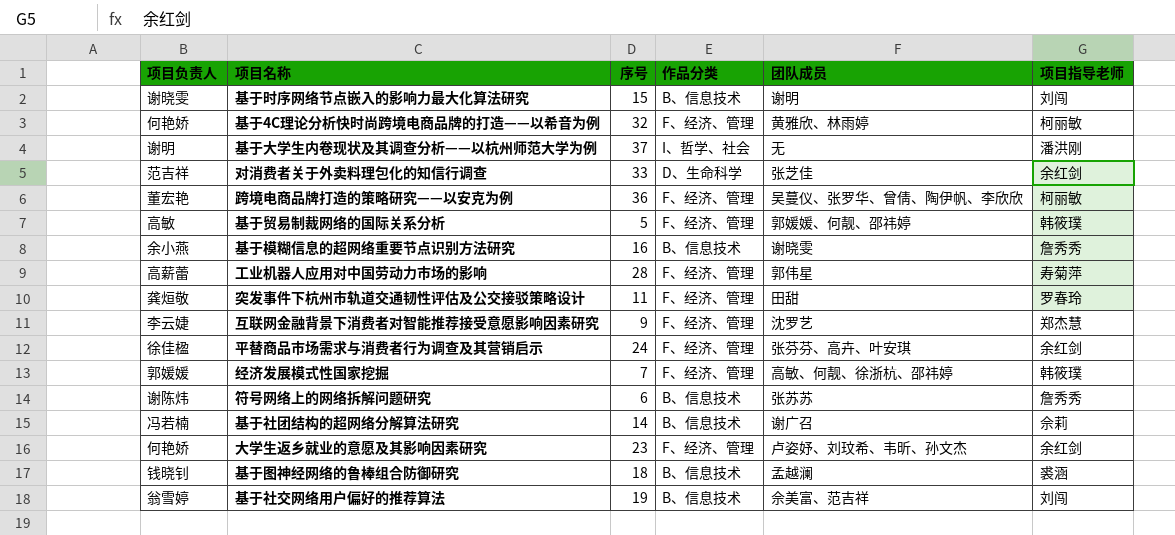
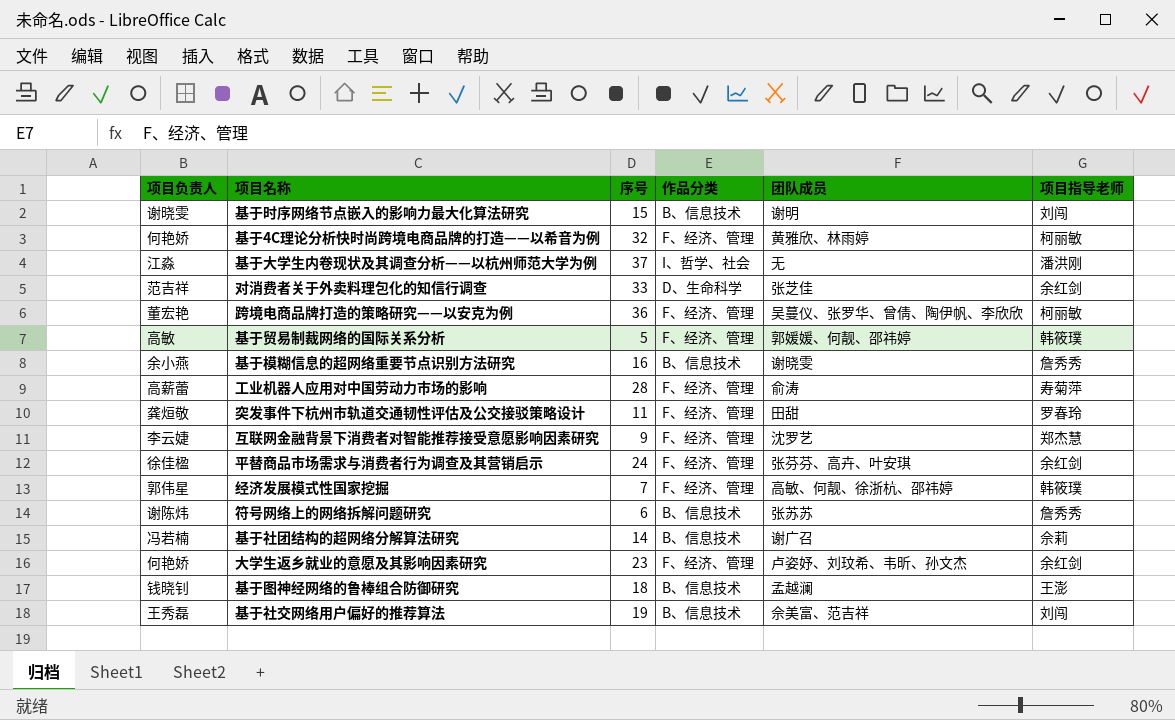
基于大学生内卷现状及其调查分析——以杭州师范大学为例 | 项目负责人: 谢明 -> 江淼
工业机器人应用对中国劳动力市场的影响 | 团队成员: 郭伟星 -> 俞涛
经济发展模式性国家挖掘 | 项目负责人: 郭媛媛 -> 郭伟星
基于图神经网络的鲁棒组合防御研究 | 项目指导老师: 裘涵 -> 王澎
基于社交网络用户偏好的推荐算法 | 项目负责人: 翁雪婷 -> 王秀磊

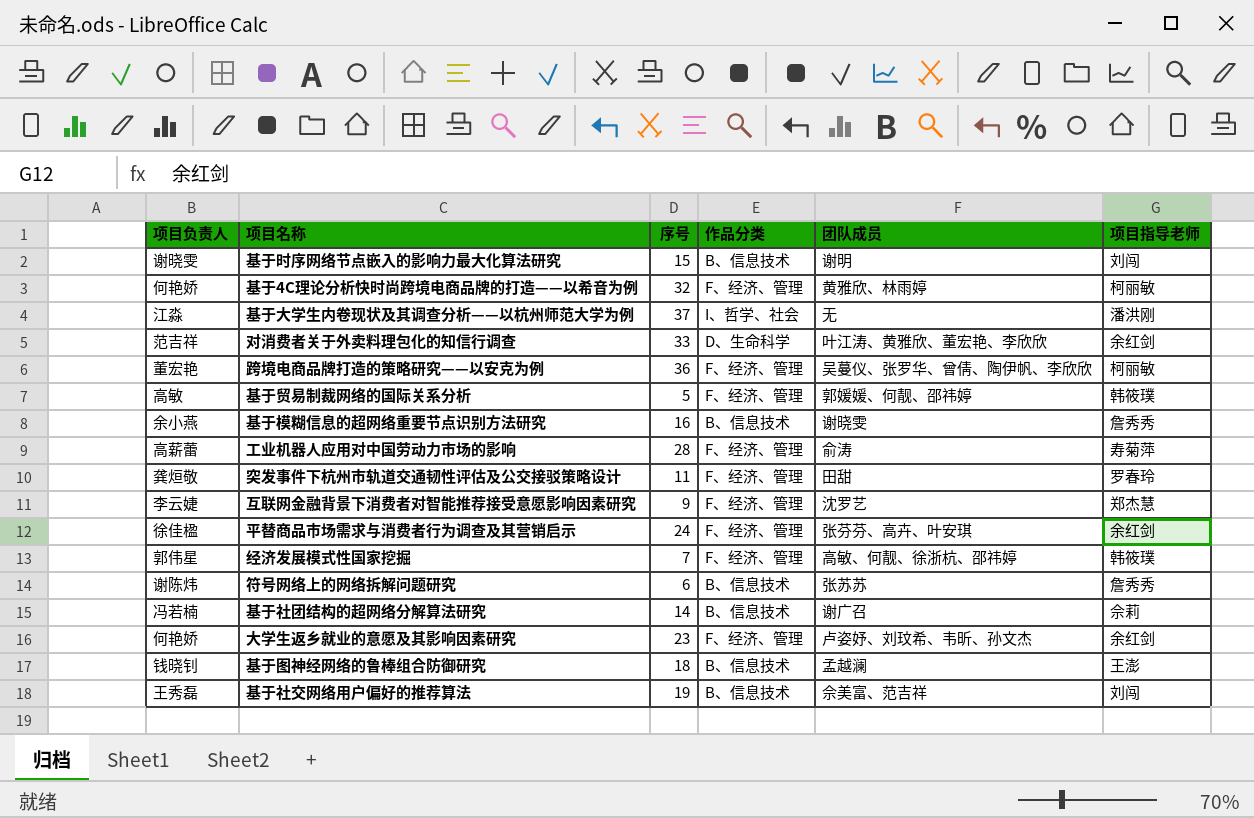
对消费者关于外卖料理包化的知信行调查 | 团队成员: 张芝佳 -> 叶江涛、黄雅欣、董宏艳、李欣欣

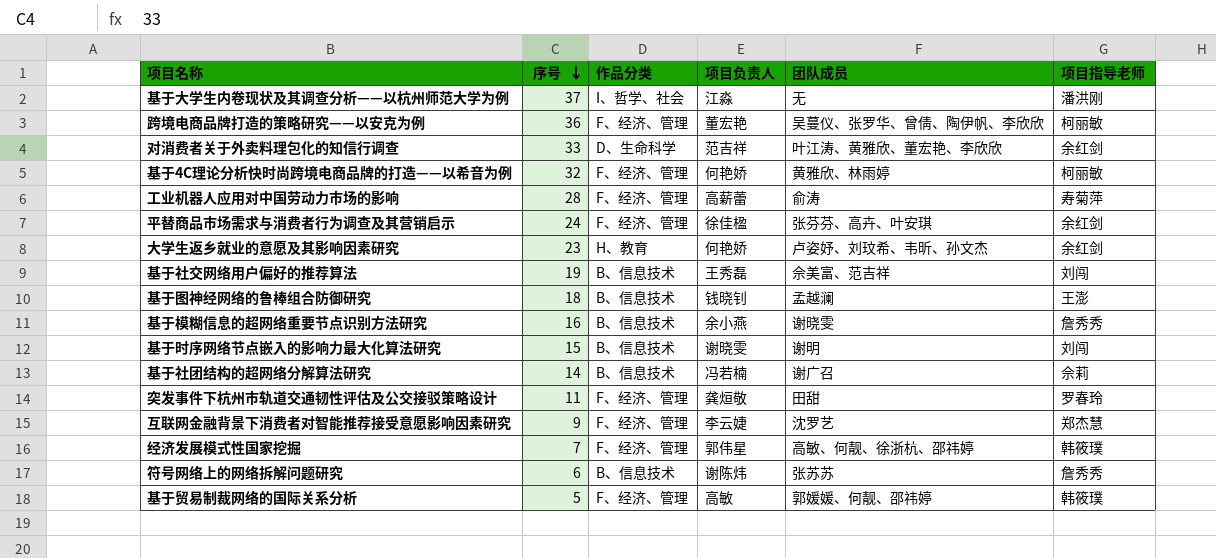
row order: none -> 序号 descending
column 项目负责人 | position: 1 -> 4
大学生返乡就业的意愿及其影响因素研究 | 作品分类: F、经济、管理 -> H、教育

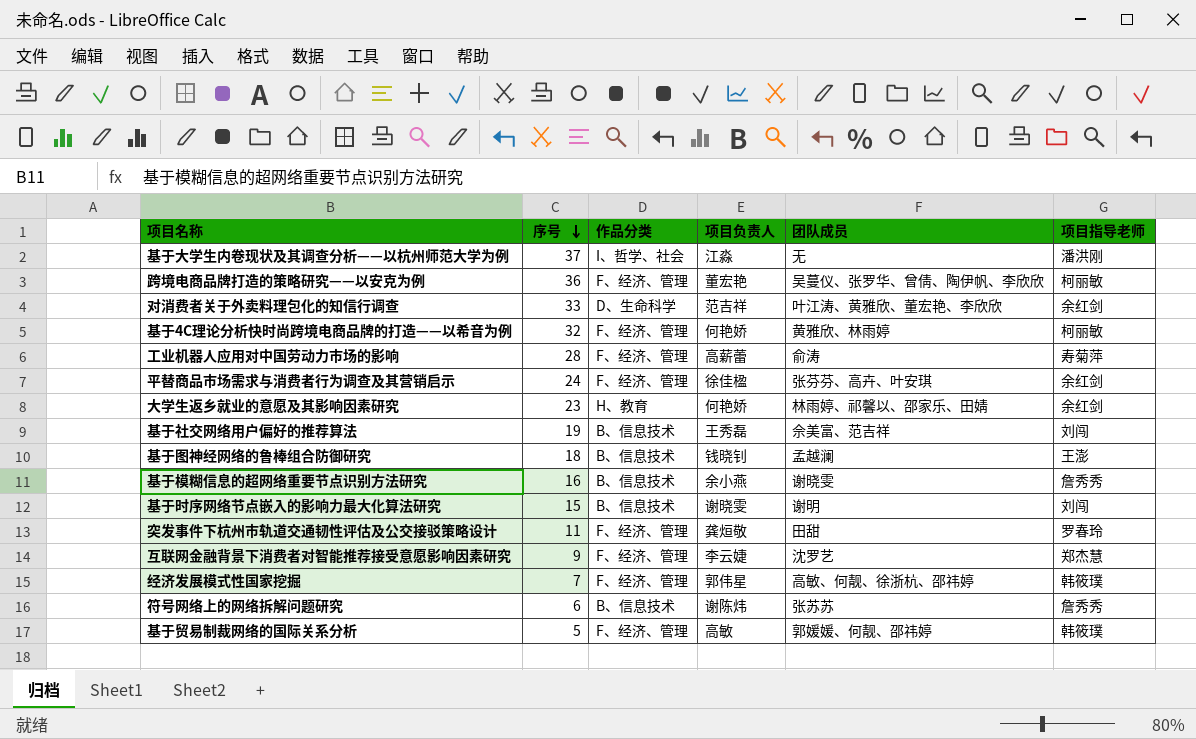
row 基于社团结构的超网络分解算法研究: 14 | B、信息技术 | 冯若楠 | 谢广召 | 佘莉 -> none
大学生返乡就业的意愿及其影响因素研究 | 团队成员: 卢姿妤、刘玟希、韦昕、孙文杰 -> 林雨婷、祁馨以、邵家乐、田婧

